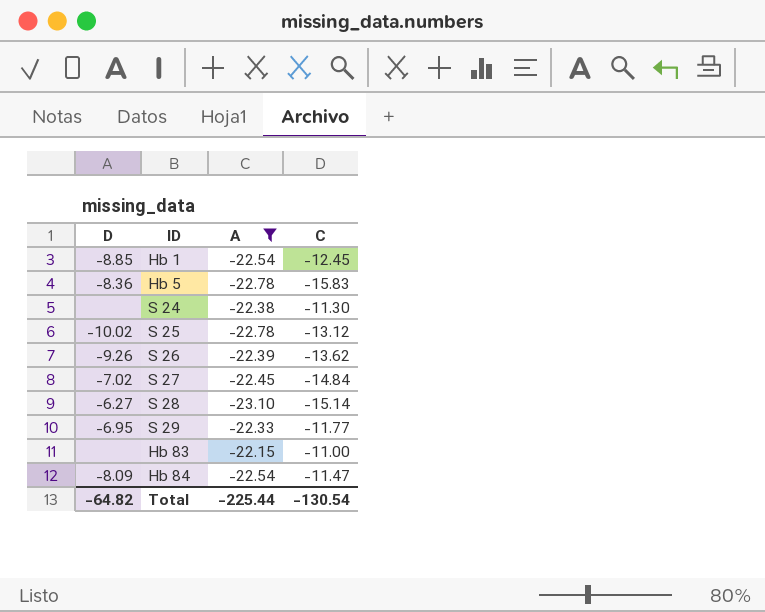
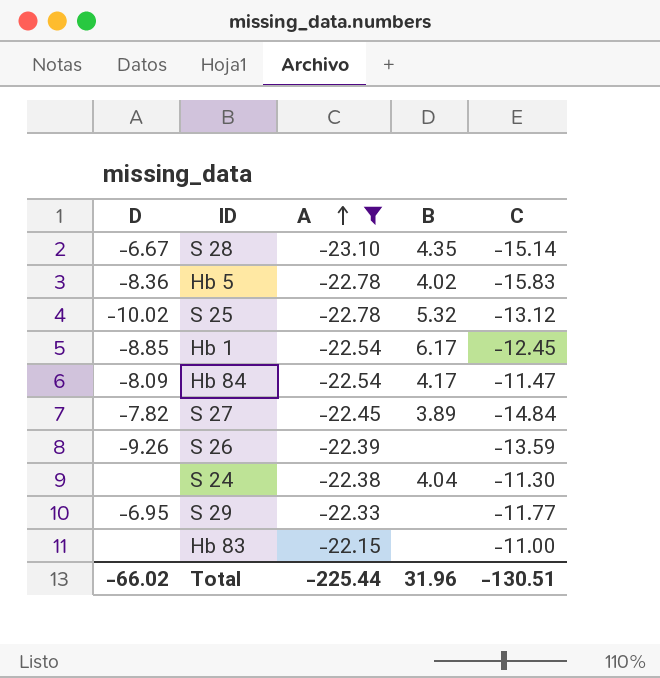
row order: none -> A ascending
column B | position: none -> 4
S 28 | D: -6.27 -> -6.67
S 27 | D: -7.02 -> -7.82
S 26 | C: -13.62 -> -13.59
Total | D: -64.82 -> -66.02
Total | C: -130.54 -> -130.51

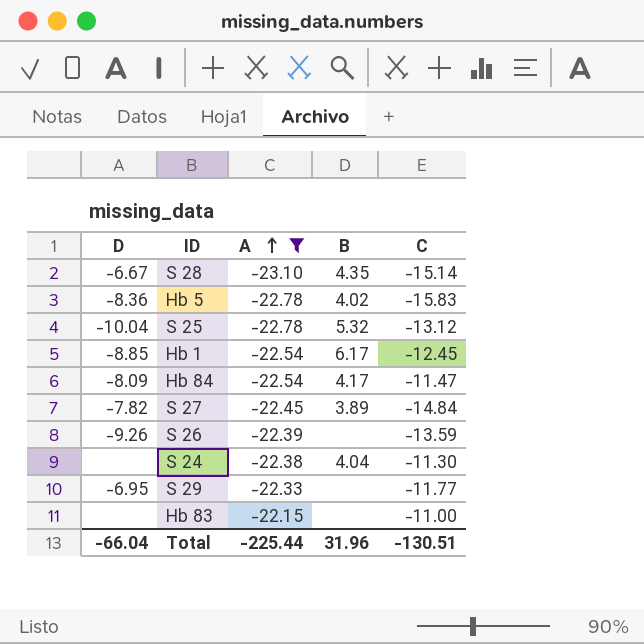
S 25 | D: -10.02 -> -10.04
Total | D: -66.02 -> -66.04

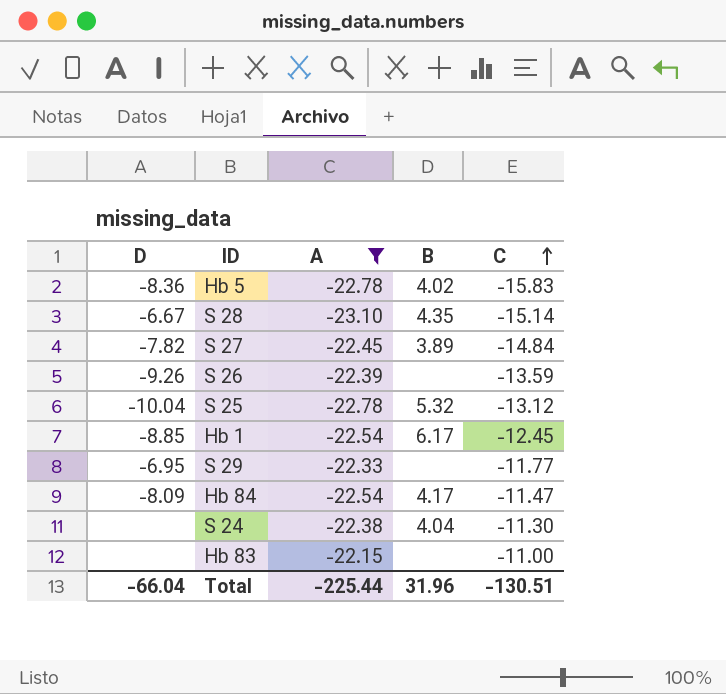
row order: A ascending -> C ascending

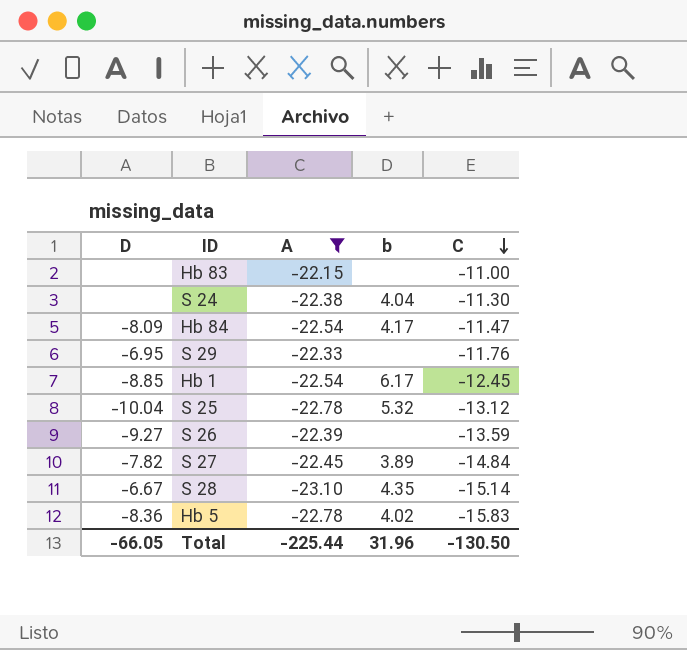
row order: C ascending -> C descending
column name: B -> b
S 29 | C: -11.77 -> -11.76
S 26 | D: -9.26 -> -9.27
Total | D: -66.04 -> -66.05
Total | C: -130.51 -> -130.50

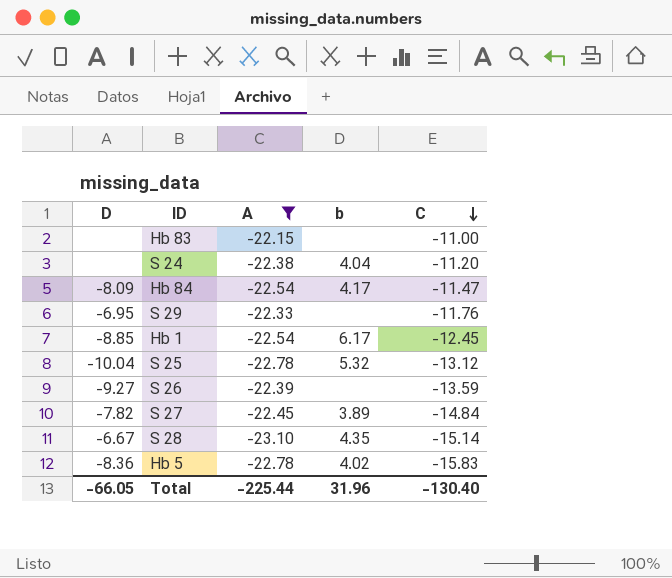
S 24 | C: -11.30 -> -11.20
Total | C: -130.50 -> -130.40

